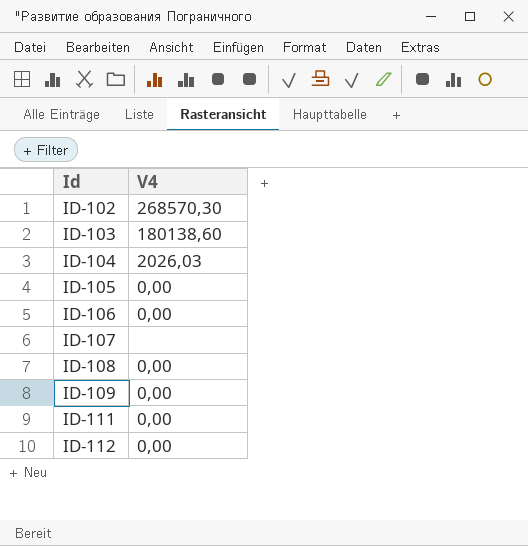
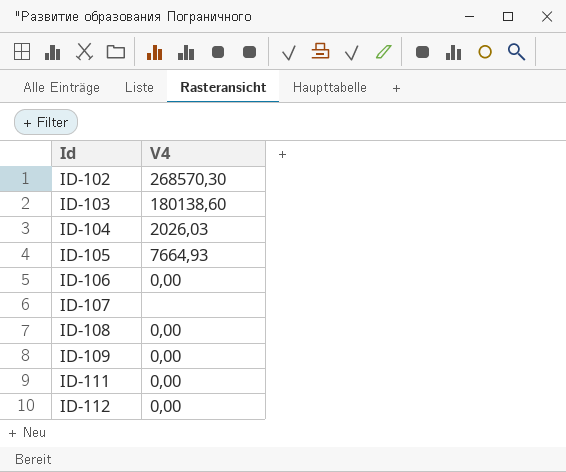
ID-105 | V4: 0,00 -> 7664,93

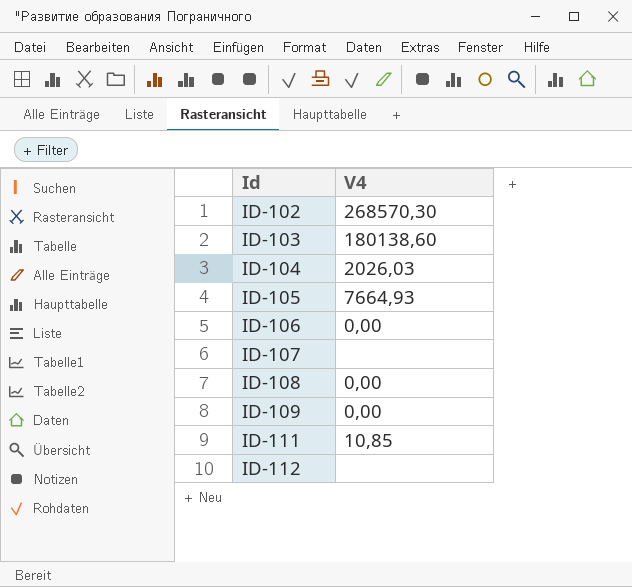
ID-111 | V4: 0,00 -> 10,85
ID-112 | V4: 0,00 -> none

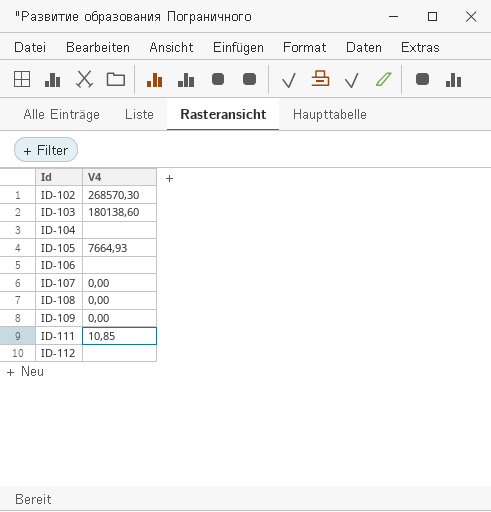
ID-104 | V4: 2026,03 -> none
ID-106 | V4: 0,00 -> none
ID-107 | V4: none -> 0,00

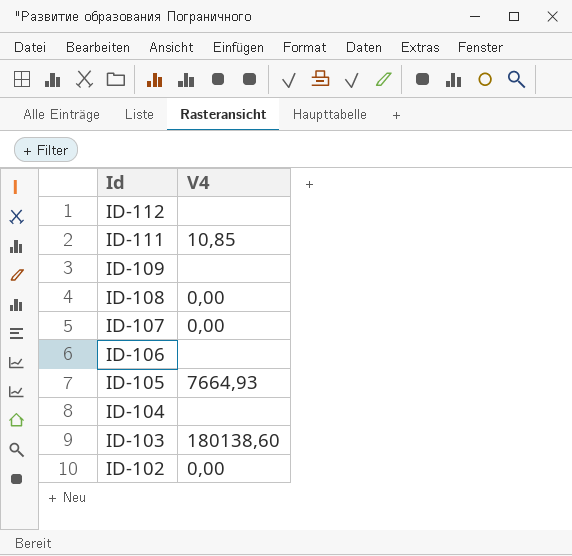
row order: Id ascending -> Id descending
ID-109 | V4: 0,00 -> none
ID-102 | V4: 268570,30 -> 0,00

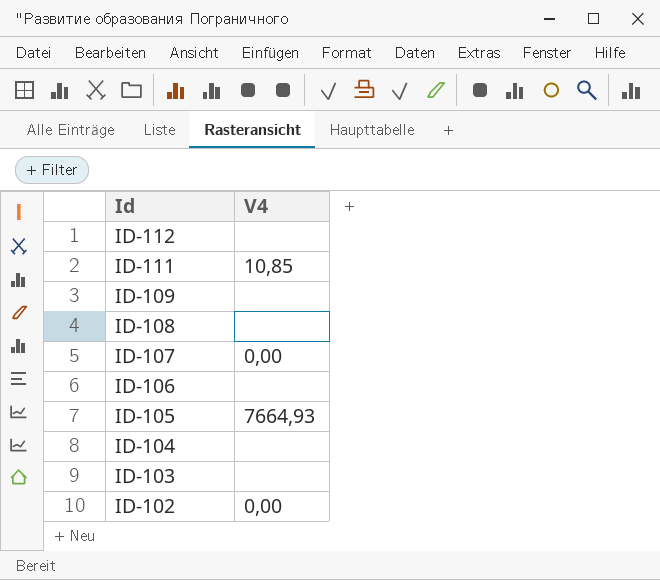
ID-108 | V4: 0,00 -> none
ID-103 | V4: 180138,60 -> none

